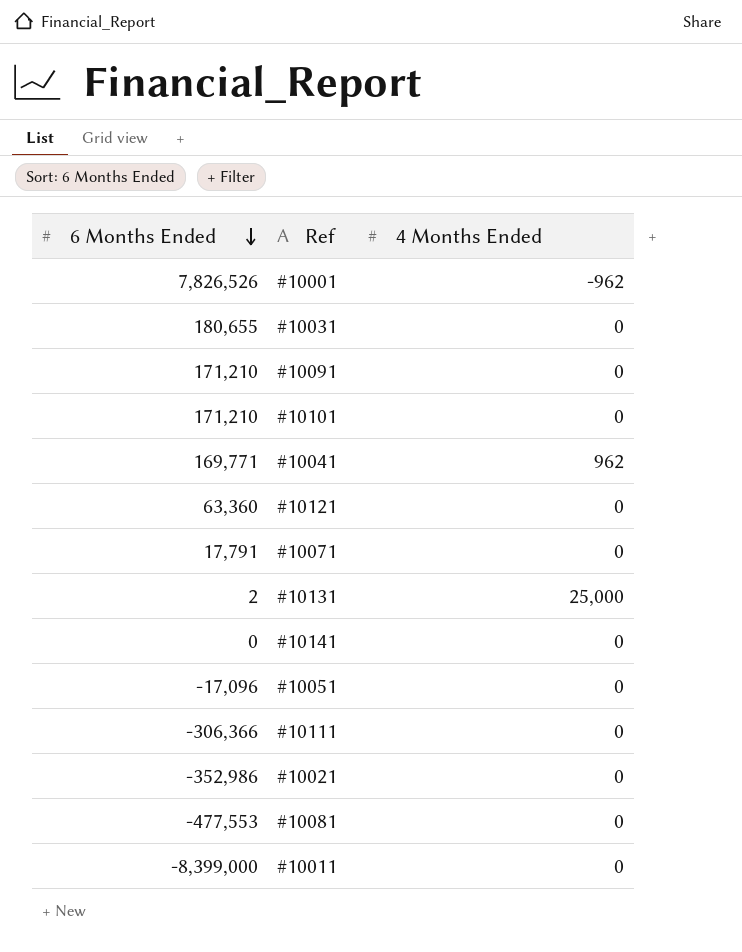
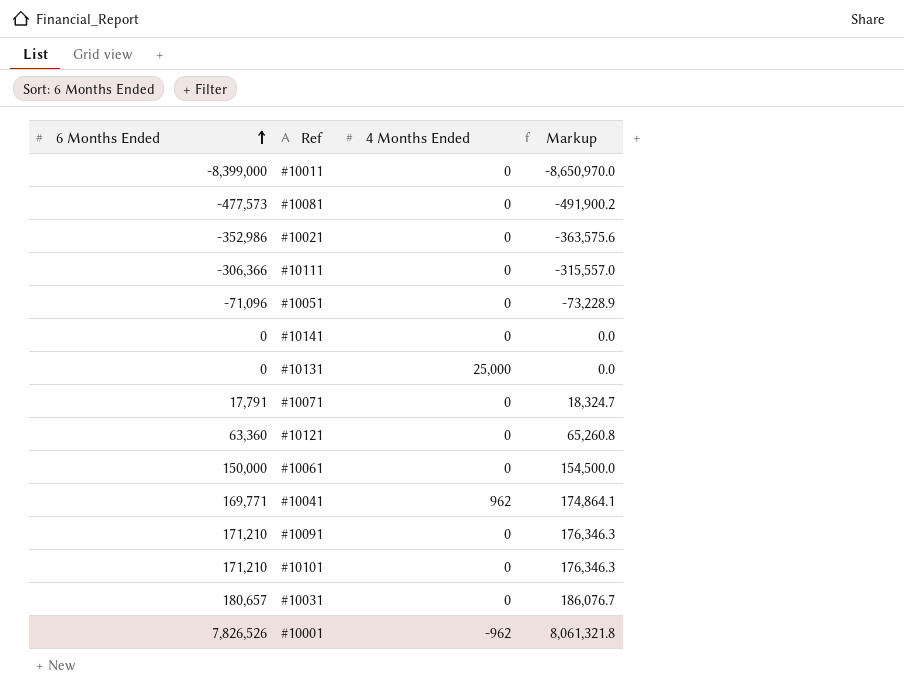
row order: 6 Months Ended descending -> 6 Months Ended ascending
column Markup | formula: none -> [6 Months Ended] * 1.03
#10081 | 6 Months Ended: -477,553 -> -477,573
#10051 | 6 Months Ended: -17,096 -> -71,096
#10131 | 6 Months Ended: 2 -> 0
row #10061: none -> 150,000 | 0 | 154,500.0
#10031 | 6 Months Ended: 180,655 -> 180,657

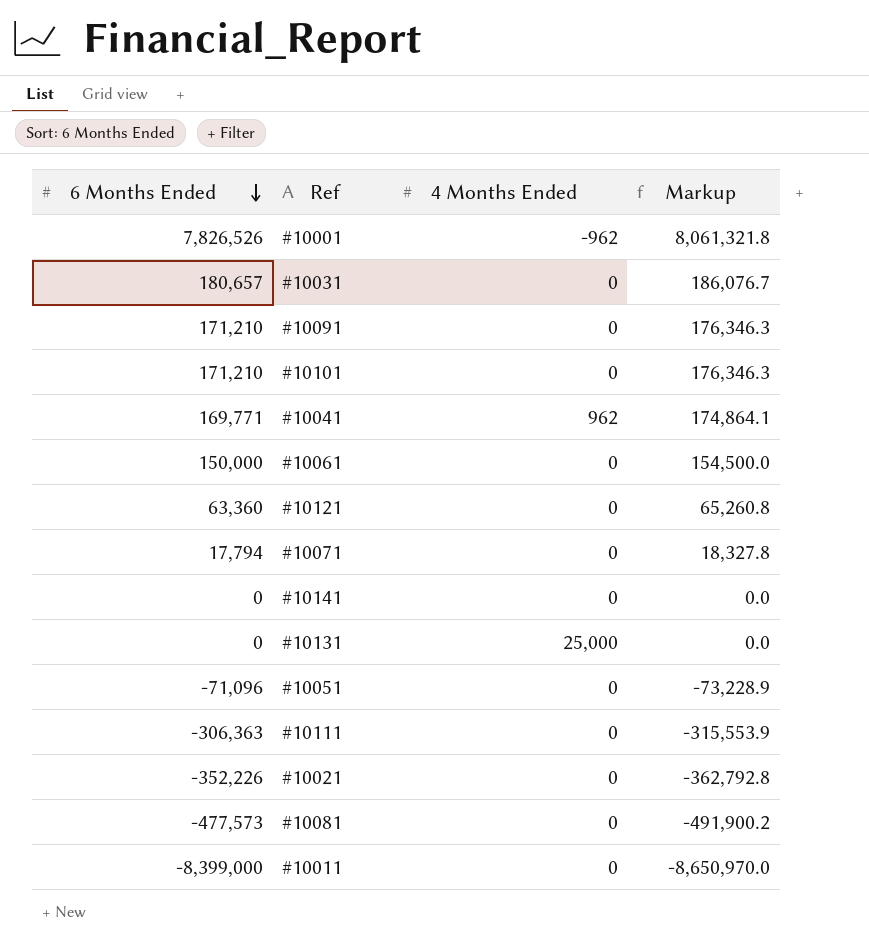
row order: 6 Months Ended ascending -> 6 Months Ended descending
#10071 | 6 Months Ended: 17,791 -> 17,794
#10071 | Markup: 18,324.7 -> 18,327.8
#10111 | 6 Months Ended: -306,366 -> -306,363
#10111 | Markup: -315,557.0 -> -315,553.9
#10021 | 6 Months Ended: -352,986 -> -352,226
#10021 | Markup: -363,575.6 -> -362,792.8

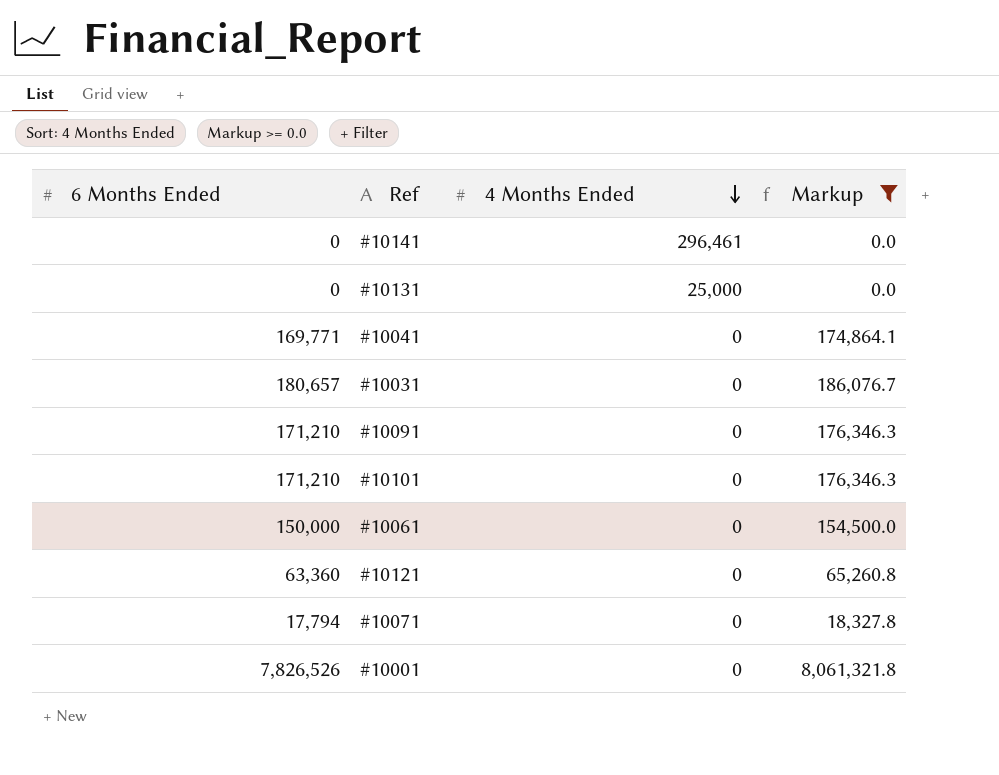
filter: none -> Markup >= 0.0
row order: 6 Months Ended descending -> 4 Months Ended descending
#10141 | 4 Months Ended: 0 -> 296,461
#10041 | 4 Months Ended: 962 -> 0
#10001 | 4 Months Ended: -962 -> 0

